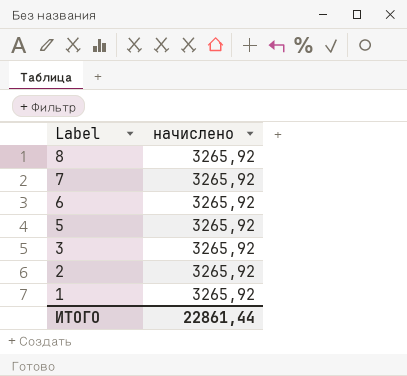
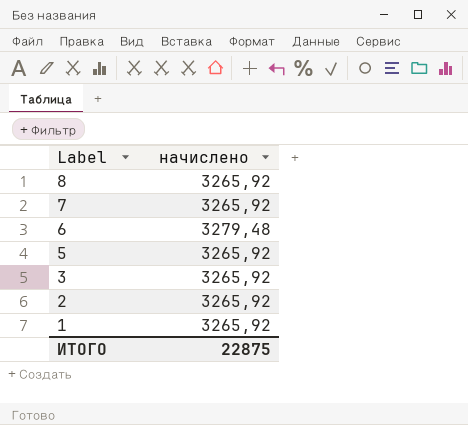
6 | начислено: 3265,92 -> 3279,48
ИТОГО | начислено: 22861,44 -> 22875

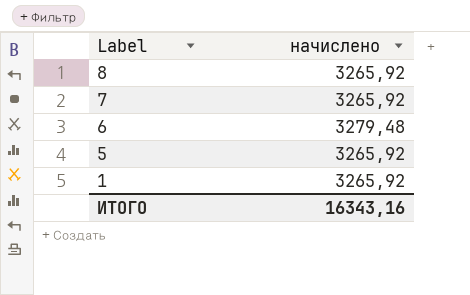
row 3: 3265,92 -> none
row 2: 3265,92 -> none
ИТОГО | начислено: 22875 -> 16343,16

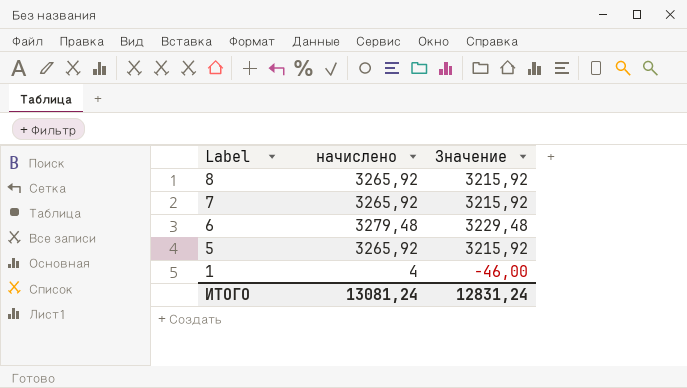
column Значение | formula: none -> [начислено] - 50
1 | начислено: 3265,92 -> 4
ИТОГО | начислено: 16343,16 -> 13081,24

